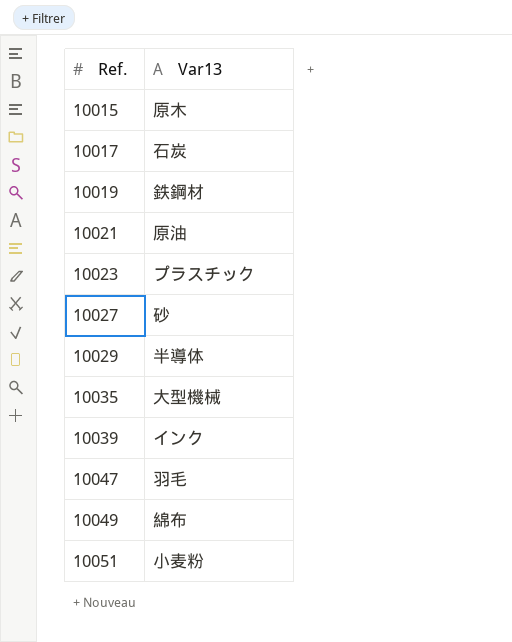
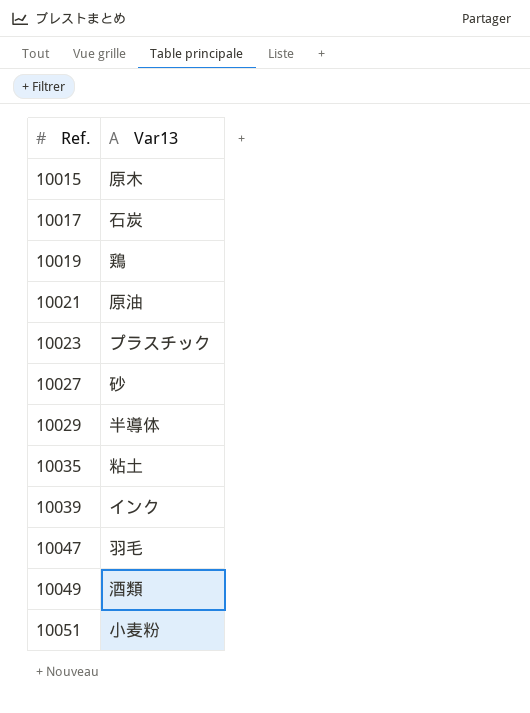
10019 | Var13: 鉄鋼材 -> 鶏
10035 | Var13: 大型機械 -> 粘土
10049 | Var13: 綿布 -> 酒類

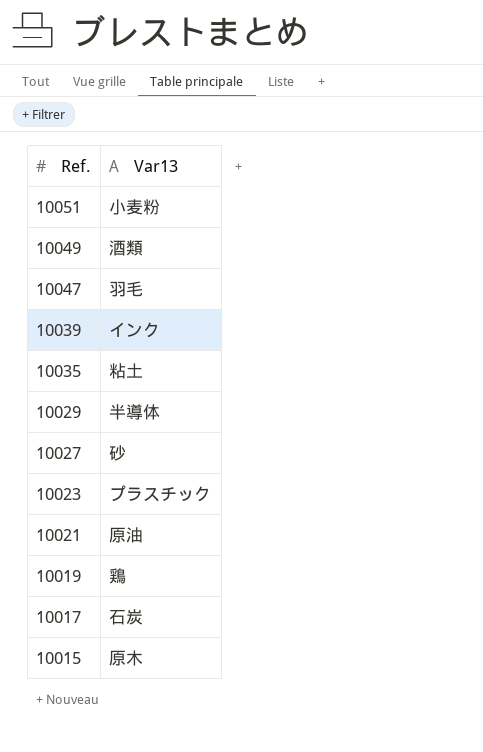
row order: Ref. ascending -> Ref. descending

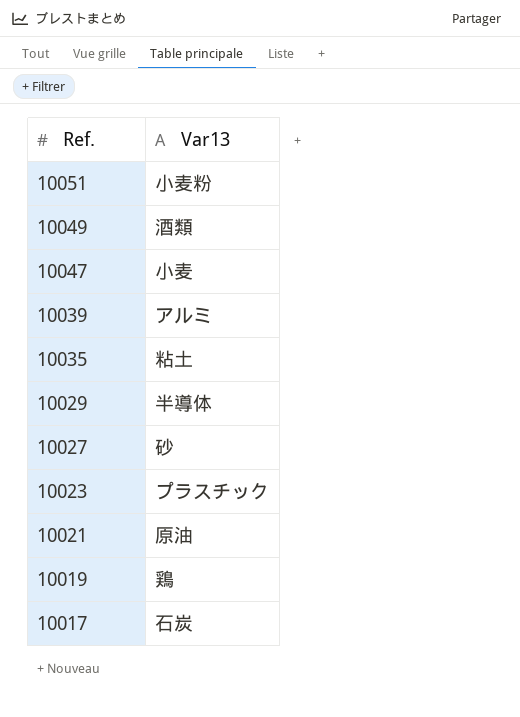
row 10015: 原木 -> none
10047 | Var13: 羽毛 -> 小麦
10039 | Var13: インク -> アルミ

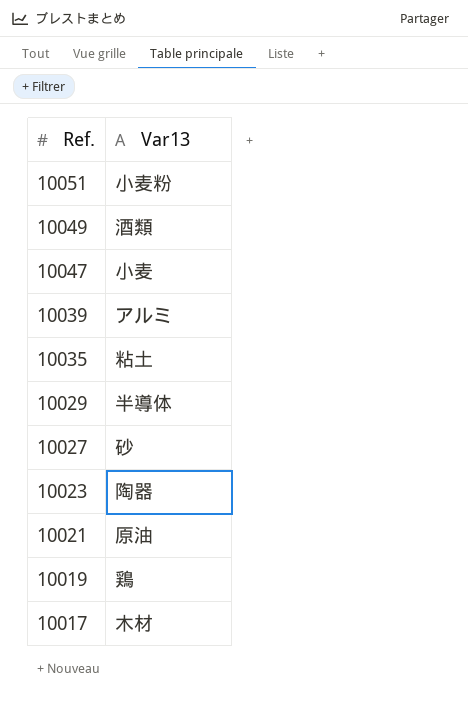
10023 | Var13: プラスチック -> 陶器
10017 | Var13: 石炭 -> 木材

